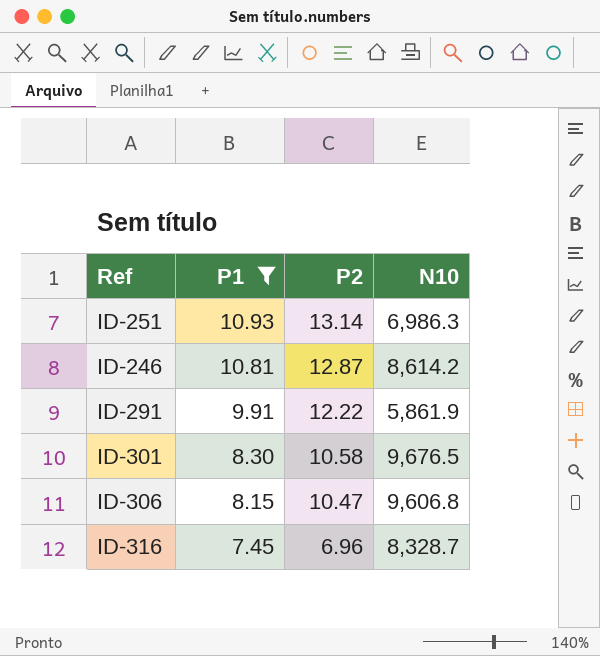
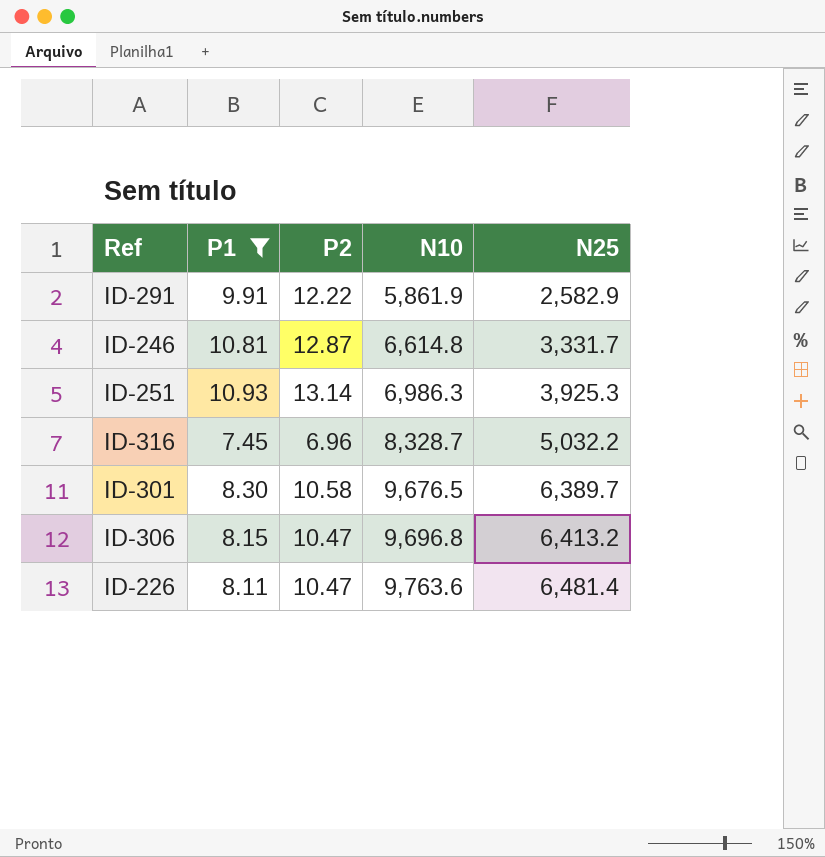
row order: P1 descending -> N10 ascending
column N25 | position: none -> 5
ID-246 | N10: 8,614.2 -> 6,614.8
ID-306 | N10: 9,606.8 -> 9,696.8
row ID-226: none -> 8.11 | 10.47 | 9,763.6 | 6,481.4

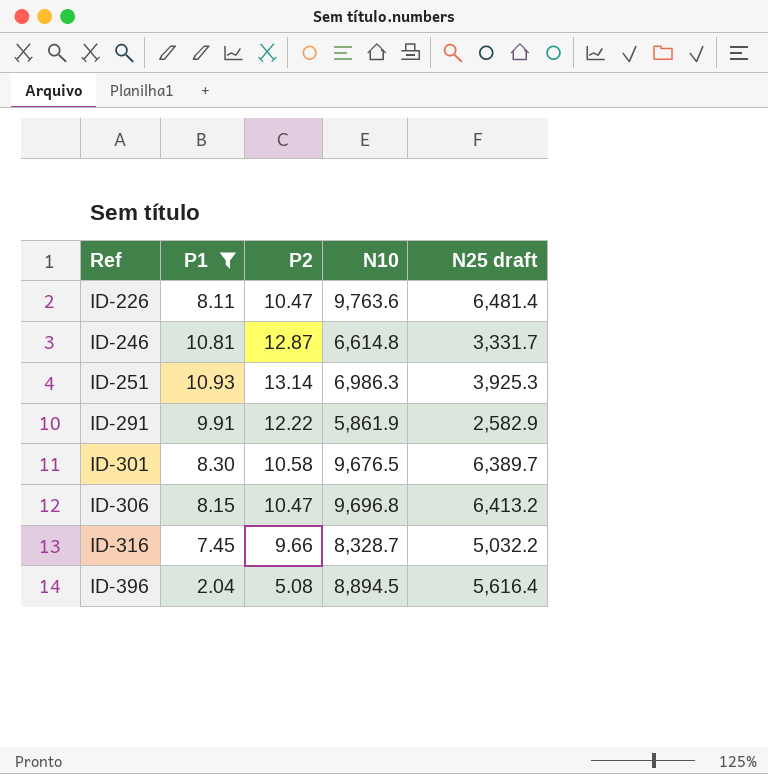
row order: N10 ascending -> Ref ascending
column name: N25 -> N25 draft
ID-316 | P2: 6.96 -> 9.66
row ID-396: none -> 2.04 | 5.08 | 8,894.5 | 5,616.4

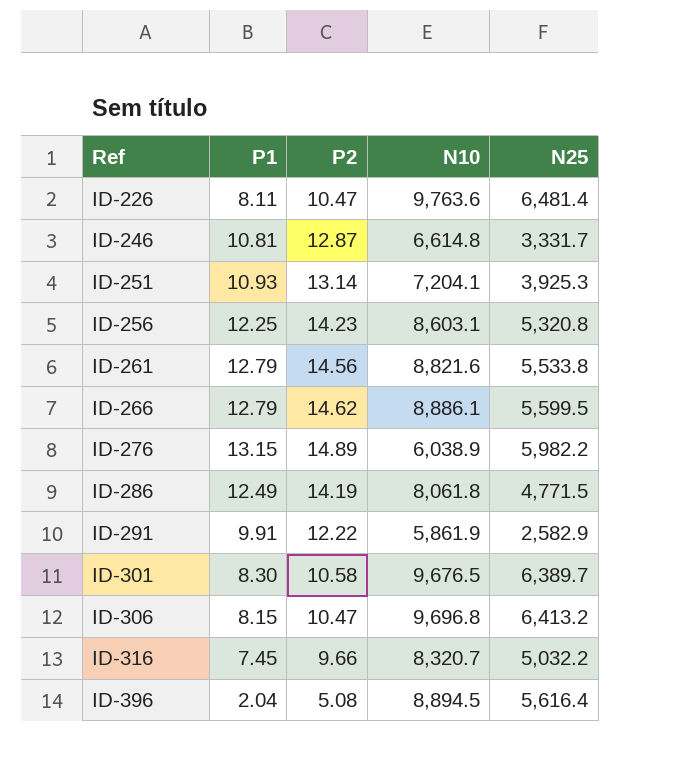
filter: P1 <= 10.93 -> none
column name: N25 draft -> N25
ID-251 | N10: 6,986.3 -> 7,204.1
ID-316 | N10: 8,328.7 -> 8,320.7

